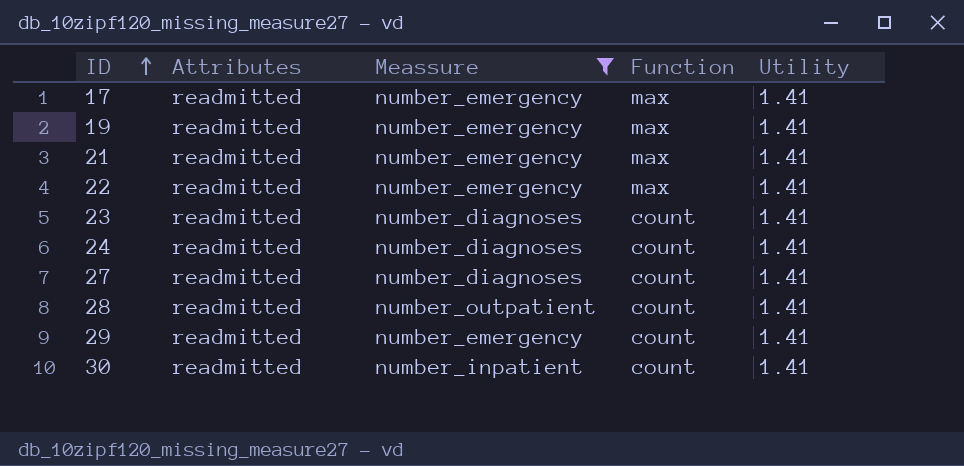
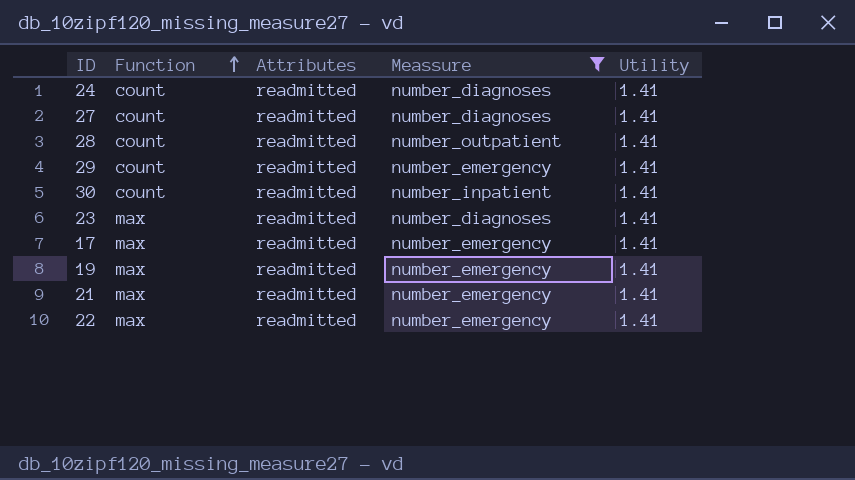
row order: ID ascending -> Function ascending
column Function | position: 4 -> 2
23 | Function: count -> max

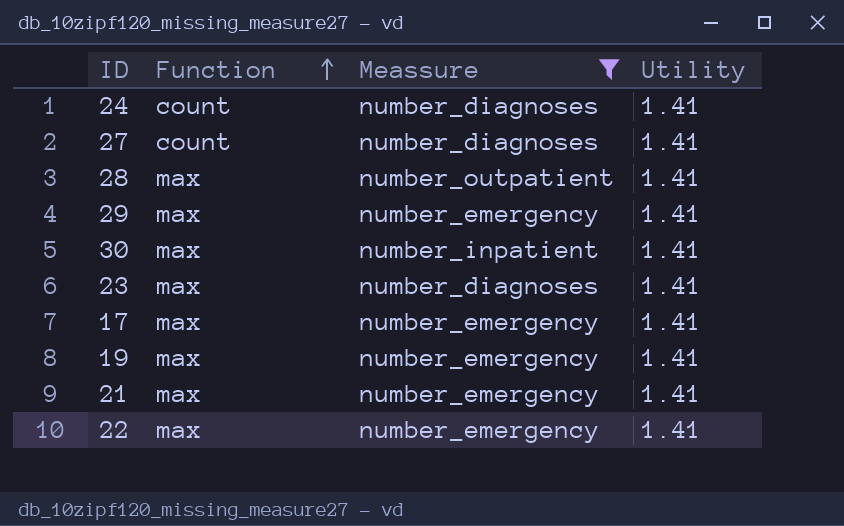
column Attributes | position: 3 -> none
28 | Function: count -> max
29 | Function: count -> max
30 | Function: count -> max

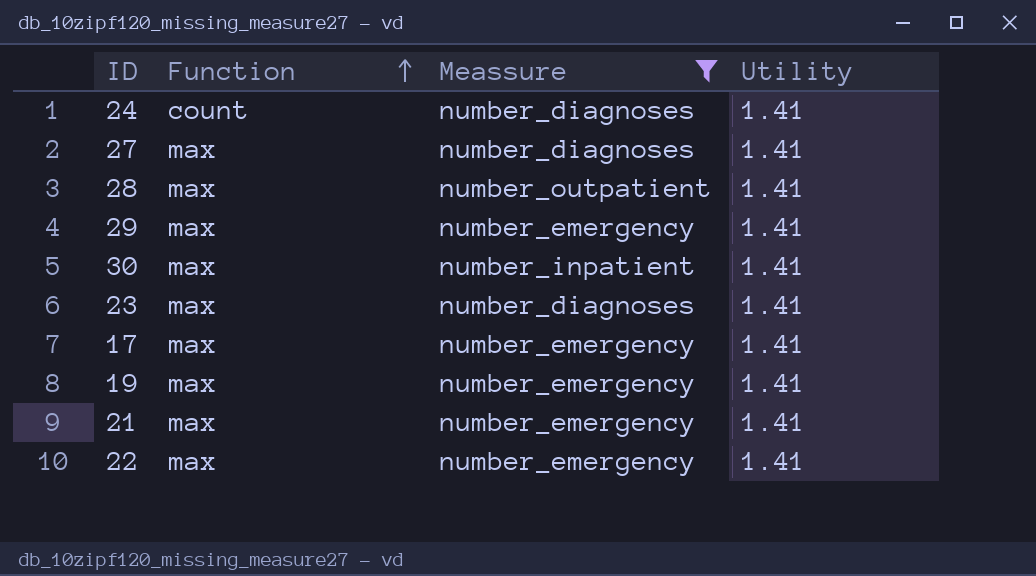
27 | Function: count -> max

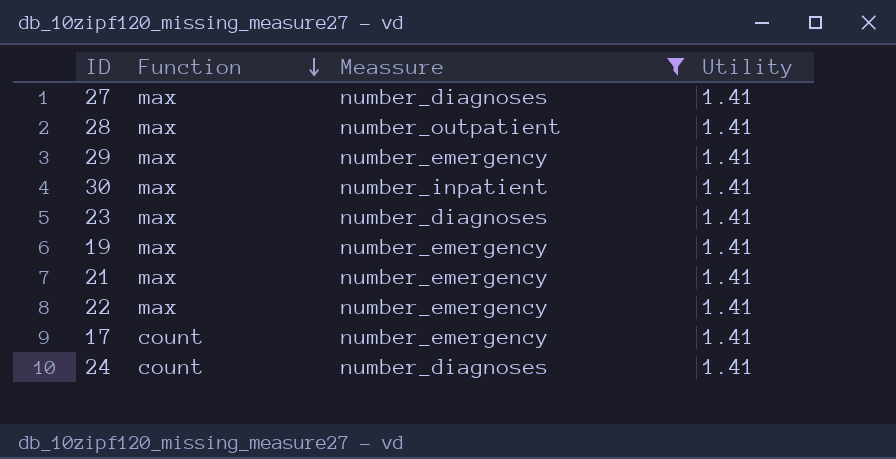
row order: Function ascending -> Function descending
17 | Function: max -> count

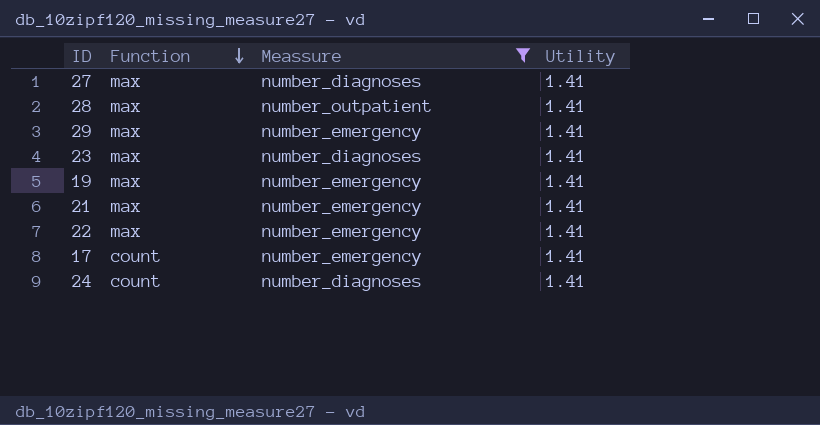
row 30: max | number_inpatient | 1.41 -> none

